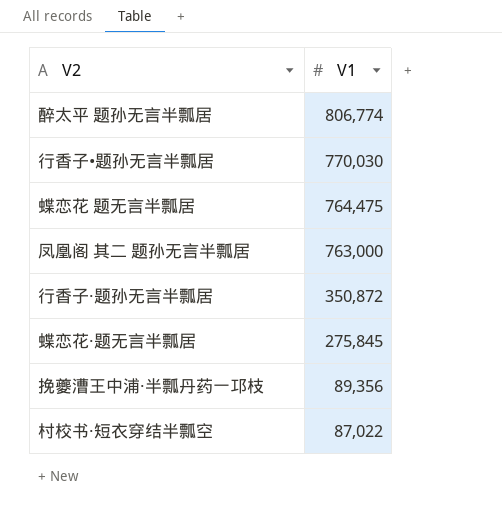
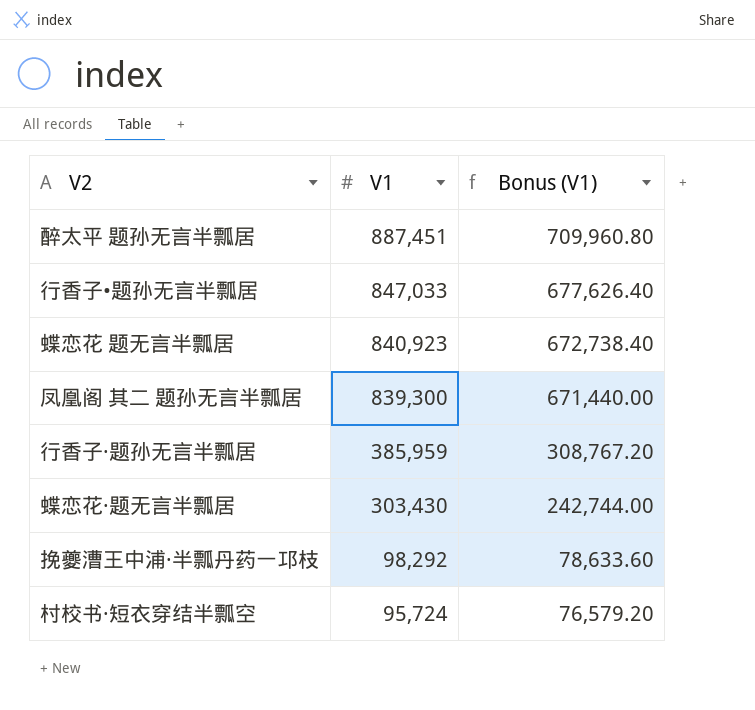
column Bonus (V1) | formula: none -> [V1] * 0.8
醉太平 题孙无言半瓢居 | V1: 806,774 -> 887,451
行香子•题孙无言半瓢居 | V1: 770,030 -> 847,033
蝶恋花 题无言半瓢居 | V1: 764,475 -> 840,923
凤凰阁 其二 题孙无言半瓢居 | V1: 763,000 -> 839,300
行香子·题孙无言半瓢居 | V1: 350,872 -> 385,959
蝶恋花·题无言半瓢居 | V1: 275,845 -> 303,430
挽夔漕王中浦·半瓢丹药一邛枝 | V1: 89,356 -> 98,292
村校书·短衣穿结半瓢空 | V1: 87,022 -> 95,724

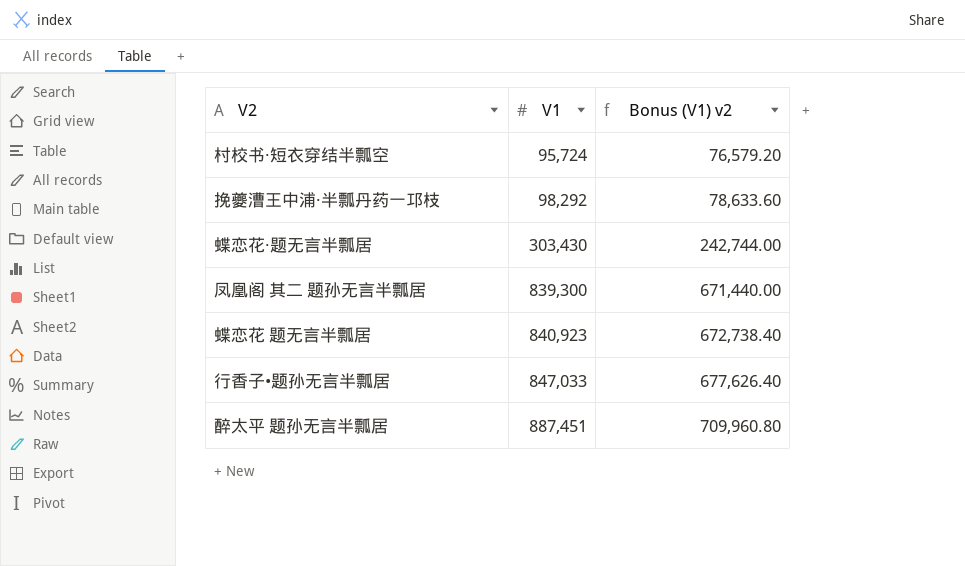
row order: V1 descending -> V1 ascending
column name: Bonus (V1) -> Bonus (V1) v2
row 行香子·题孙无言半瓢居: 385,959 | 308,767.20 -> none

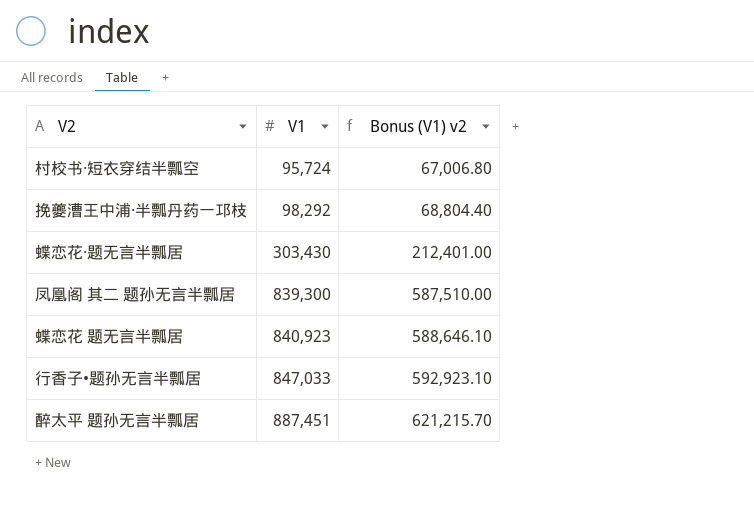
column Bonus (V1) v2 | formula: [V1] * 0.8 -> [V1] * 0.7

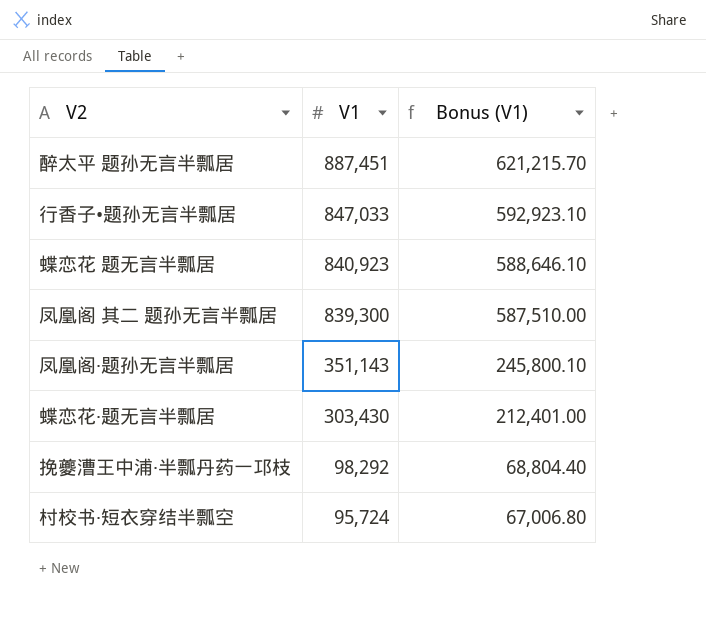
row order: V1 ascending -> V1 descending
column name: Bonus (V1) v2 -> Bonus (V1)
row 凤凰阁·题孙无言半瓢居: none -> 351,143 | 245,800.10

